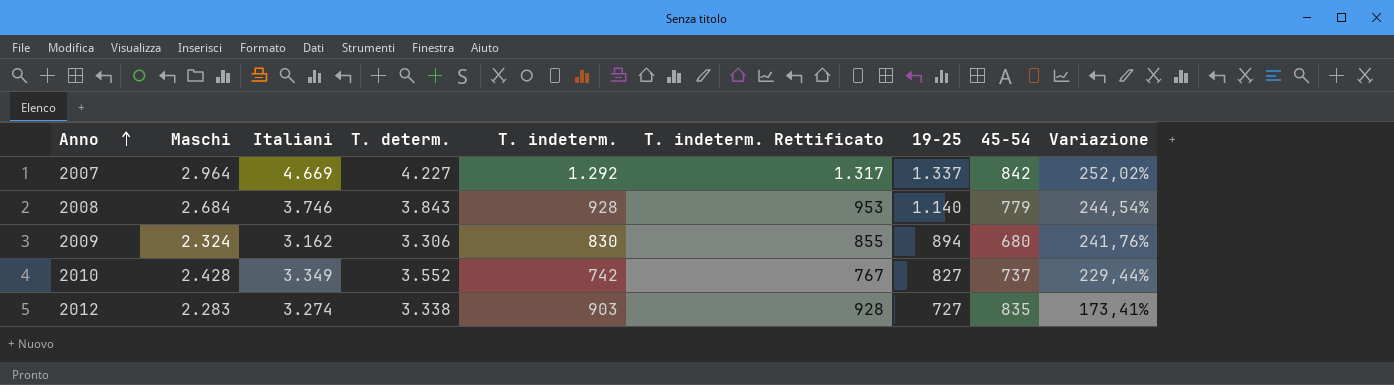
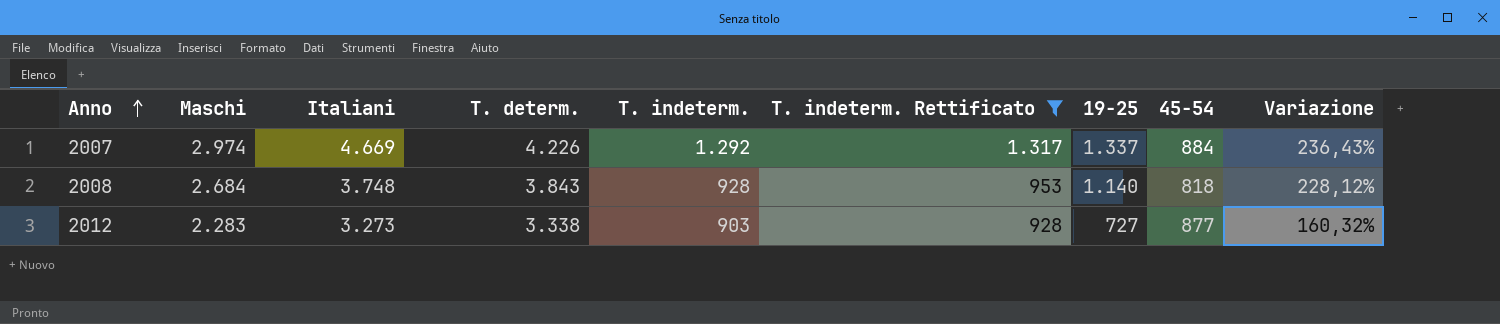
filter: none -> T. indeterm. Rettificato >= 928
2007 | Maschi: 2.964 -> 2.974
2007 | T. determ.: 4.227 -> 4.226
2007 | 45-54: 842 -> 884
2007 | Variazione: 252,02% -> 236,43%
2008 | Italiani: 3.746 -> 3.748
2008 | 45-54: 779 -> 818
2008 | Variazione: 244,54% -> 228,12%
2012 | Italiani: 3.274 -> 3.273
2012 | 45-54: 835 -> 877
2012 | Variazione: 173,41% -> 160,32%

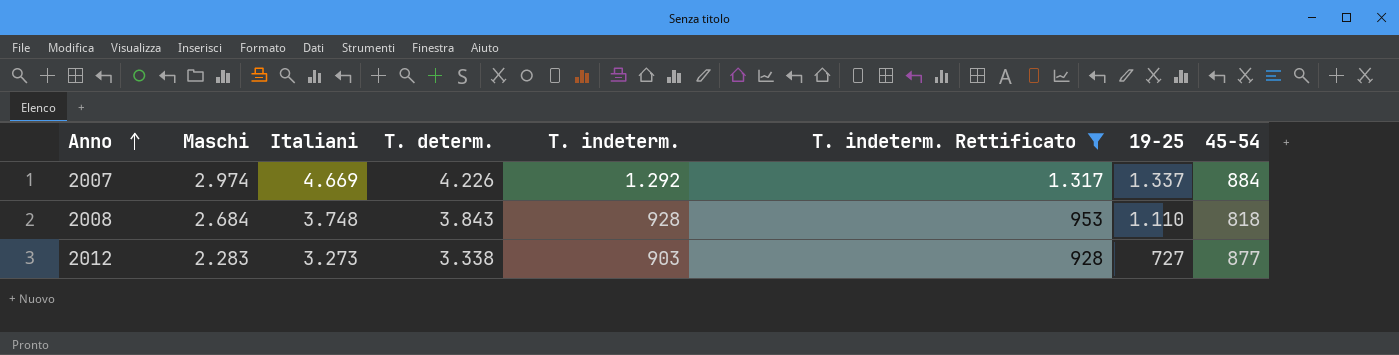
column Variazione | formula: ([Maschi] - [45-54]) / [45-54] -> none
2008 | 19-25: 1.140 -> 1.110

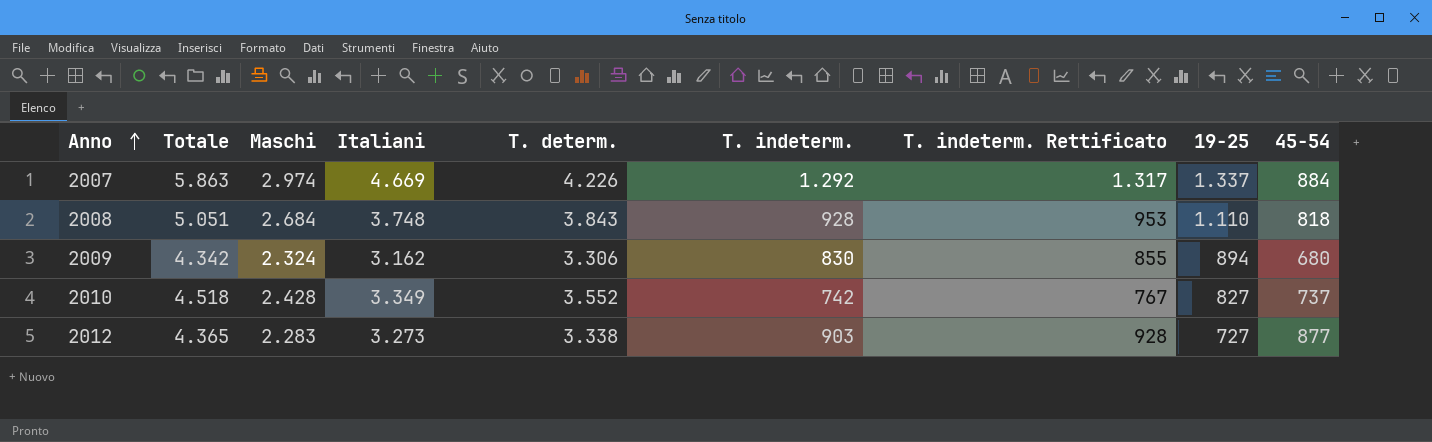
filter: T. indeterm. Rettificato >= 928 -> none
column Totale | position: none -> 2

